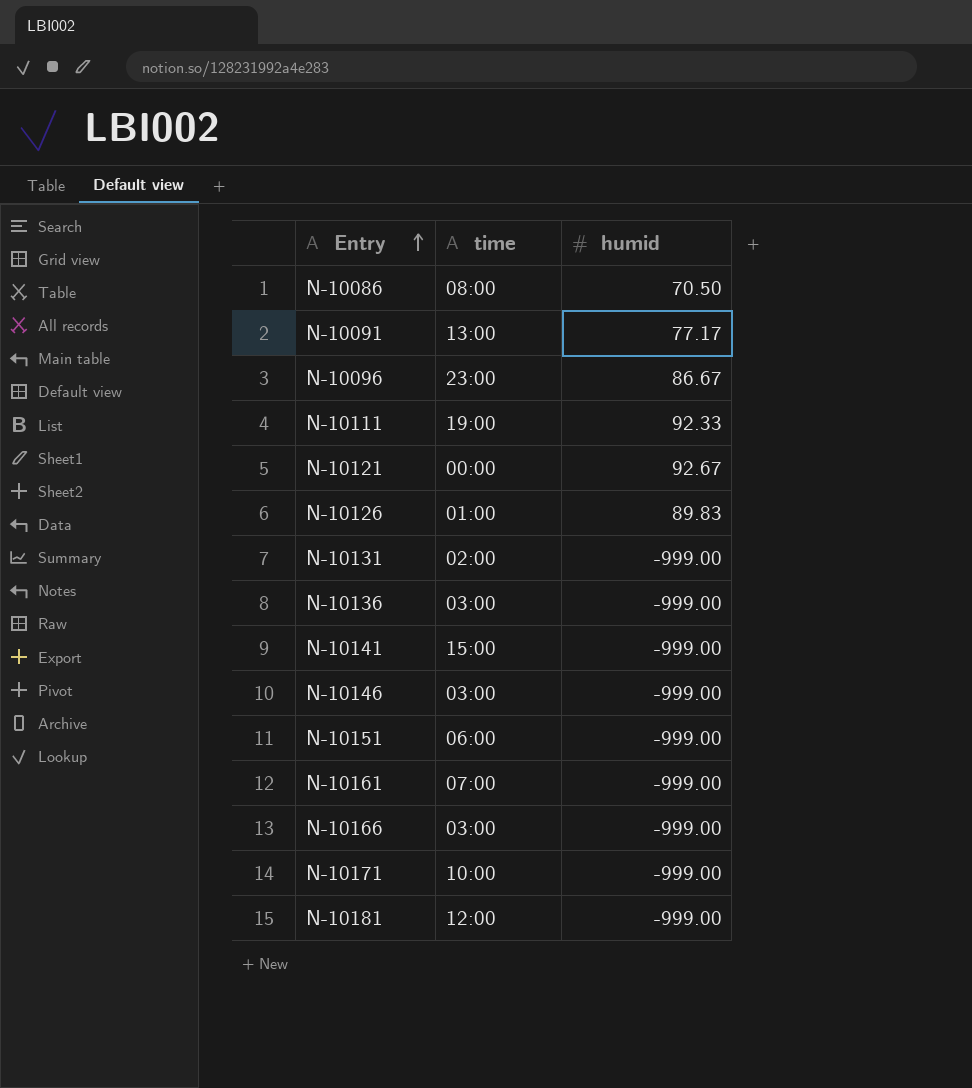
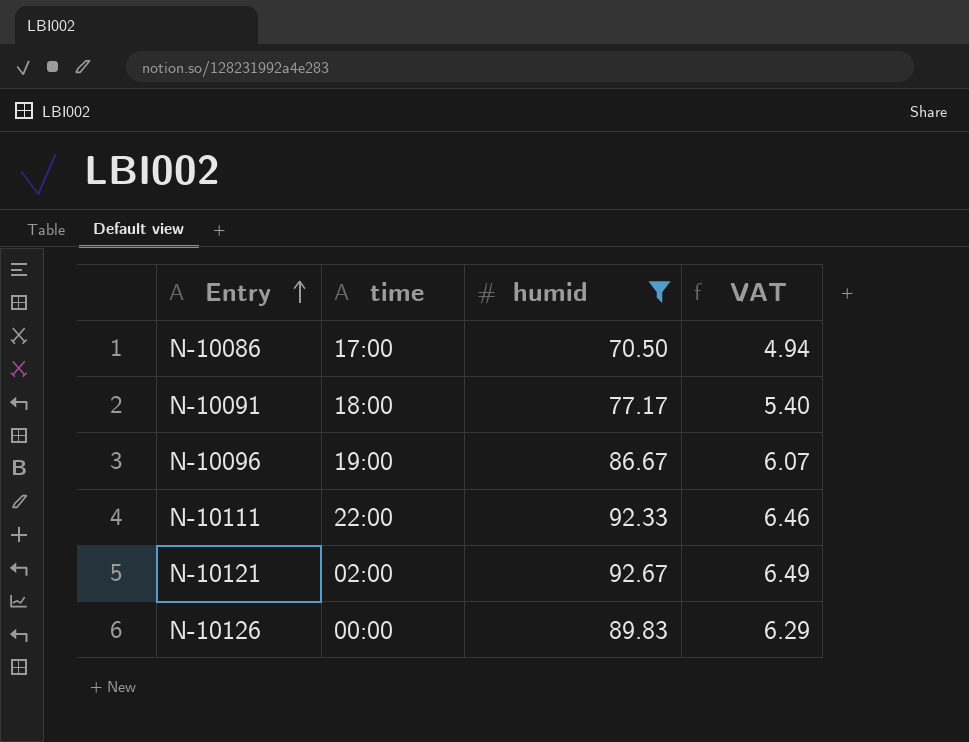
filter: none -> humid != -999.00
column VAT | formula: none -> [humid] * 0.07
N-10086 | time: 08:00 -> 17:00
N-10091 | time: 13:00 -> 18:00
N-10096 | time: 23:00 -> 19:00
N-10111 | time: 19:00 -> 22:00
N-10121 | time: 00:00 -> 02:00
N-10126 | time: 01:00 -> 00:00

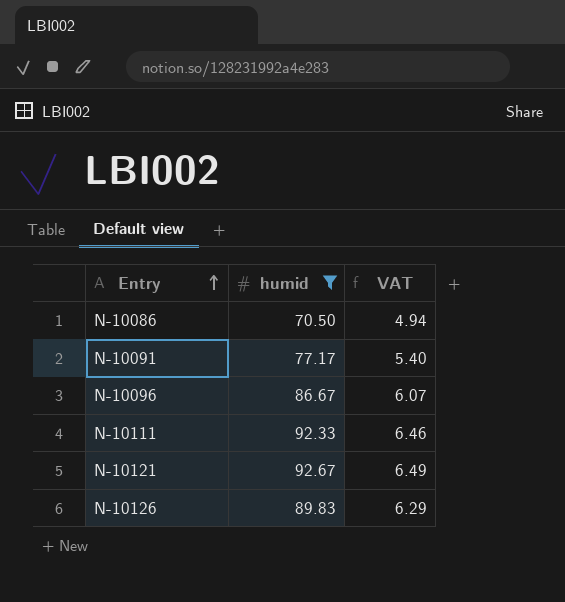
column time | position: 2 -> none

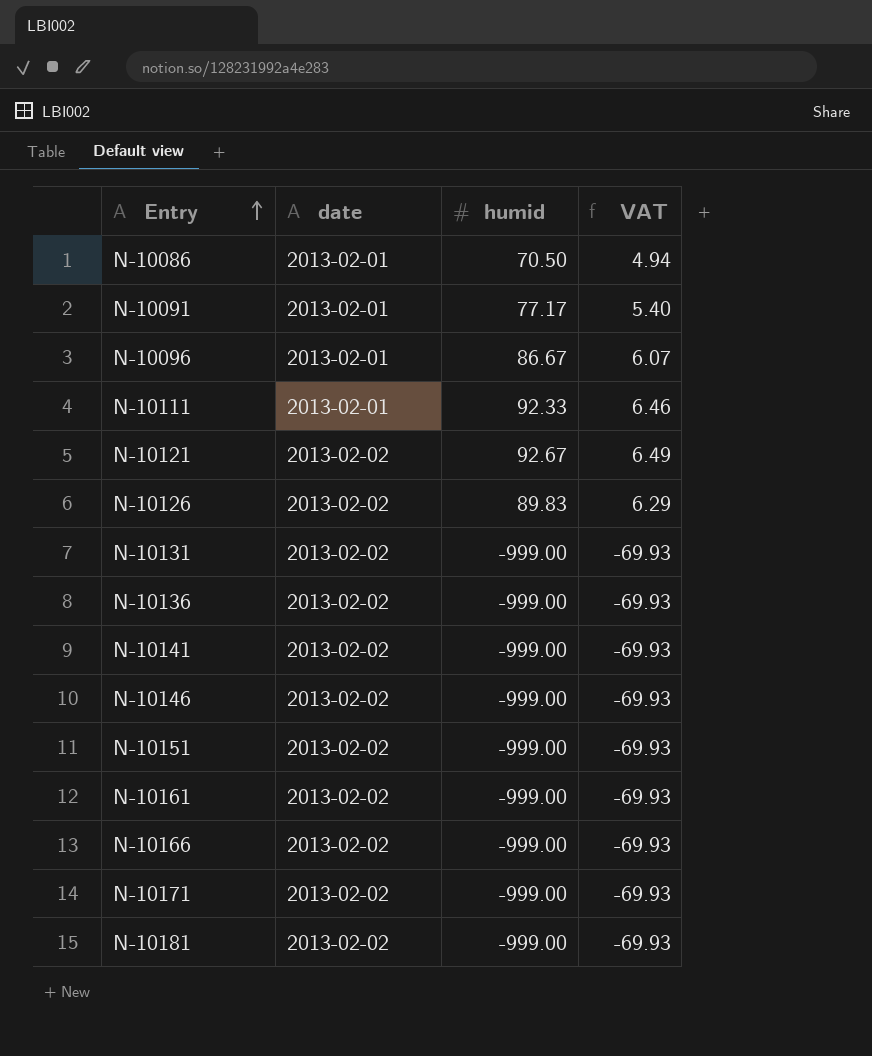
filter: humid != -999.00 -> none
column date | position: none -> 2

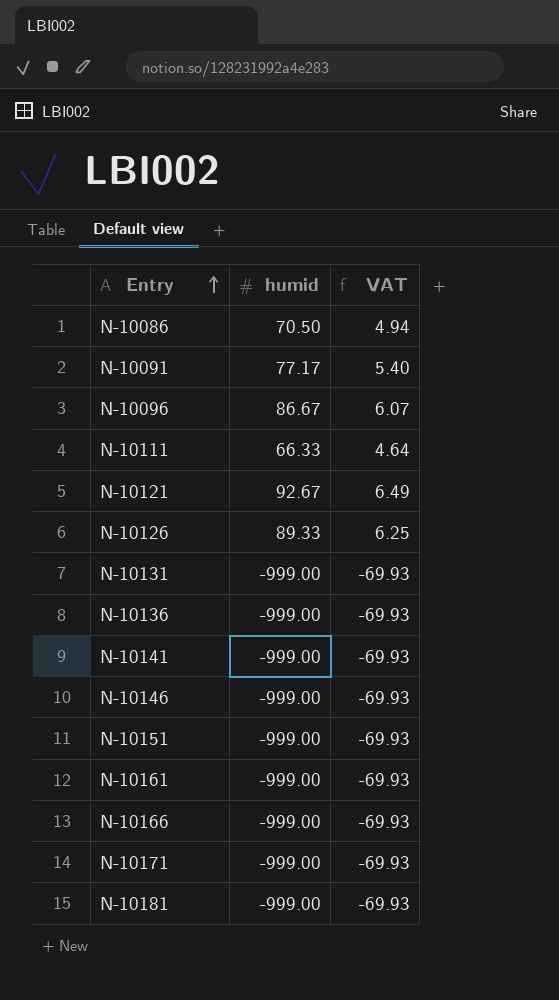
column date | position: 2 -> none
N-10111 | humid: 92.33 -> 66.33
N-10111 | VAT: 6.46 -> 4.64
N-10126 | humid: 89.83 -> 89.33
N-10126 | VAT: 6.29 -> 6.25

